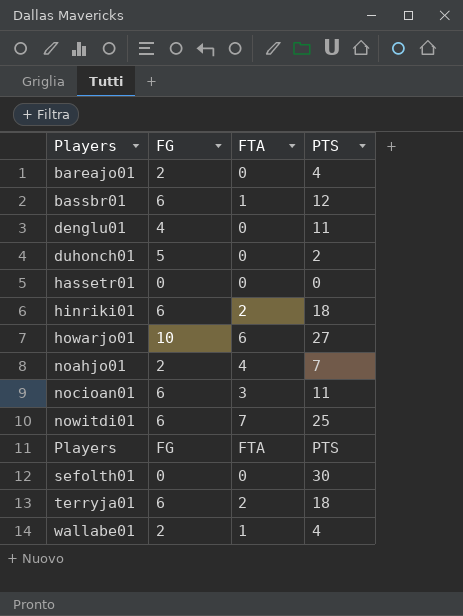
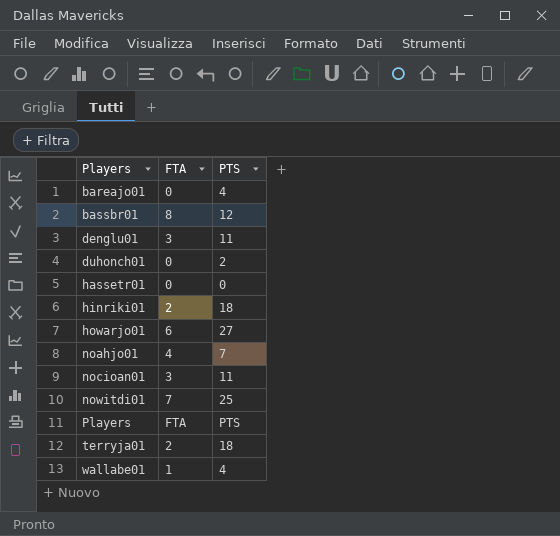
column FG | position: 2 -> none
row sefolth01: 0 | 0 | 30 -> none
bassbr01 | FTA: 1 -> 8
denglu01 | FTA: 0 -> 3

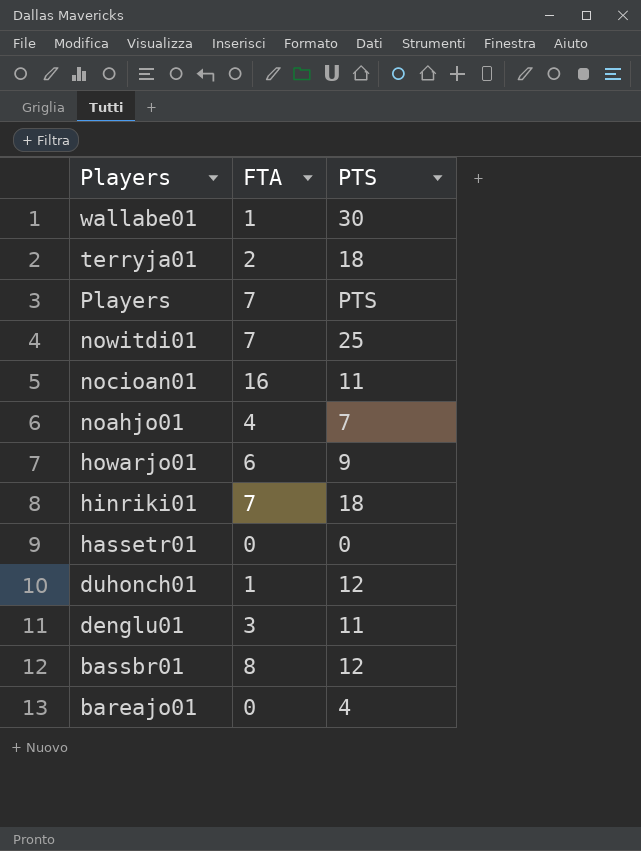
row order: Players ascending -> Players descending
wallabe01 | PTS: 4 -> 30
Players | FTA: FTA -> 7
nocioan01 | FTA: 3 -> 16
howarjo01 | PTS: 27 -> 9
hinriki01 | FTA: 2 -> 7
duhonch01 | FTA: 0 -> 1
duhonch01 | PTS: 2 -> 12

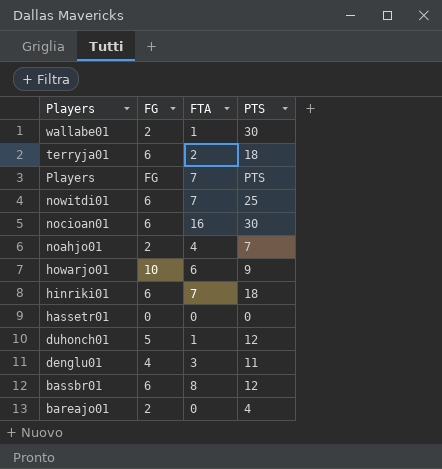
column FG | position: none -> 2
nocioan01 | PTS: 11 -> 30

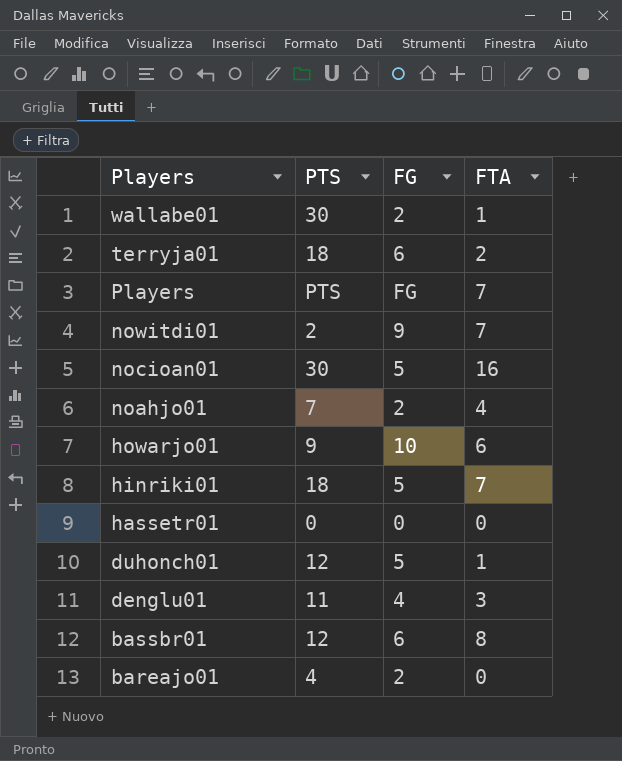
column PTS | position: 4 -> 2
nowitdi01 | PTS: 25 -> 2
nowitdi01 | FG: 6 -> 9
nocioan01 | FG: 6 -> 5
hinriki01 | FG: 6 -> 5

